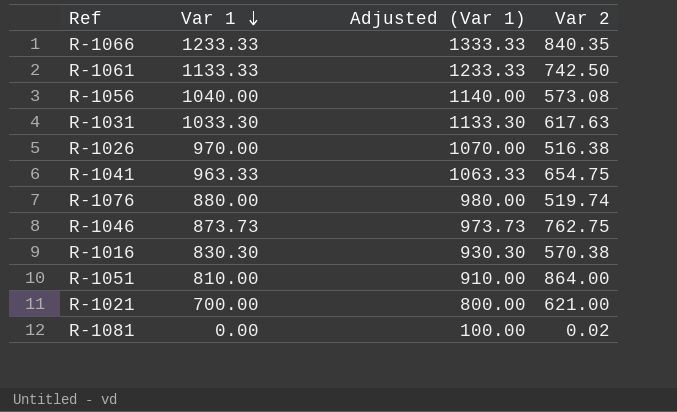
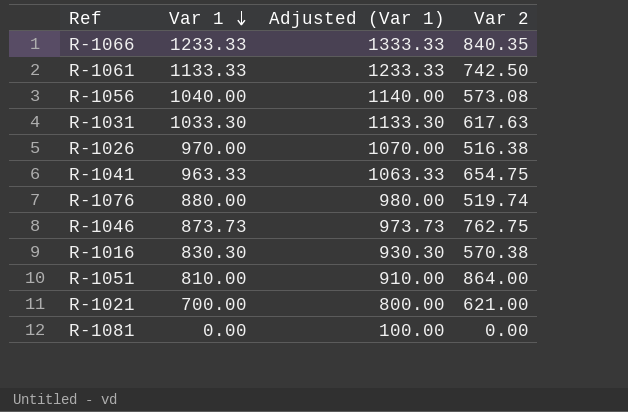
R-1081 | Var 2: 0.02 -> 0.00

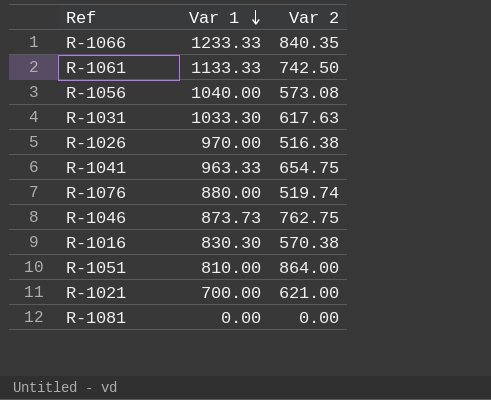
column Adjusted (Var 1) | formula: [Var 1] + 100 -> none

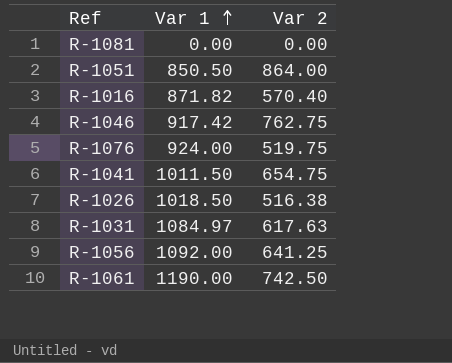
row order: Var 1 descending -> Var 1 ascending
row R-1066: 1233.33 | 840.35 -> none
row R-1021: 700.00 | 621.00 -> none
R-1051 | Var 1: 810.00 -> 850.50
R-1016 | Var 1: 830.30 -> 871.82
R-1016 | Var 2: 570.38 -> 570.40
R-1046 | Var 1: 873.73 -> 917.42
R-1076 | Var 1: 880.00 -> 924.00
R-1076 | Var 2: 519.74 -> 519.75
R-1041 | Var 1: 963.33 -> 1011.50
R-1026 | Var 1: 970.00 -> 1018.50
R-1031 | Var 1: 1033.30 -> 1084.97
R-1056 | Var 1: 1040.00 -> 1092.00
R-1056 | Var 2: 573.08 -> 641.25
R-1061 | Var 1: 1133.33 -> 1190.00

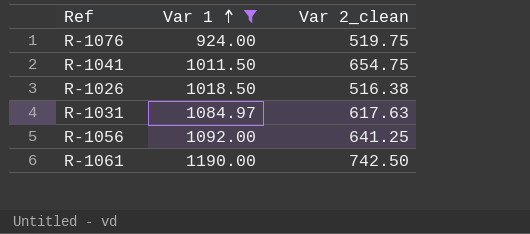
filter: none -> Var 1 >= 924.00
column name: Var 2 -> Var 2_clean

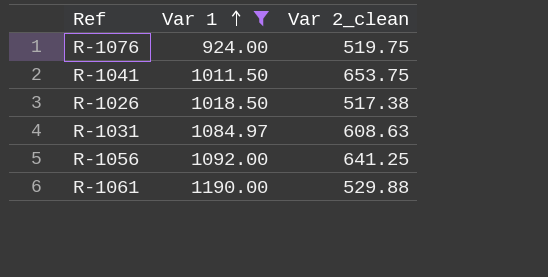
R-1041 | Var 2_clean: 654.75 -> 653.75
R-1026 | Var 2_clean: 516.38 -> 517.38
R-1031 | Var 2_clean: 617.63 -> 608.63
R-1061 | Var 2_clean: 742.50 -> 529.88

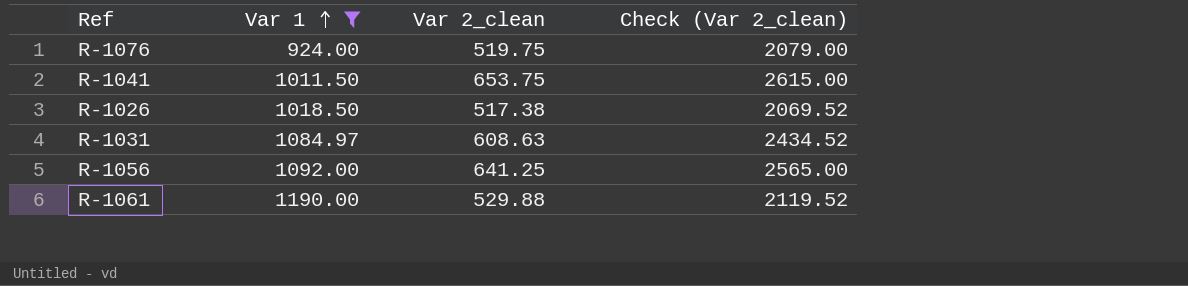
column Check (Var 2_clean) | formula: none -> [Var 2_clean] * 4

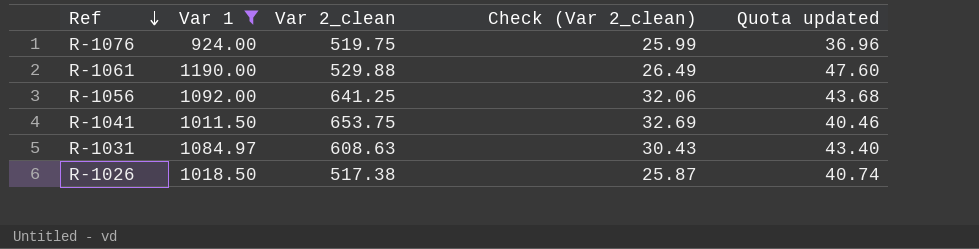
row order: Var 1 ascending -> Ref descending
column Check (Var 2_clean) | formula: [Var 2_clean] * 4 -> [Var 2_clean] * 0.05
column Quota updated | formula: none -> [Var 1] * 0.04

